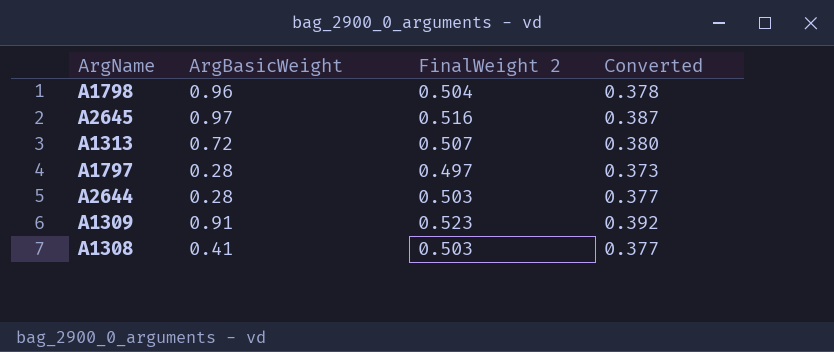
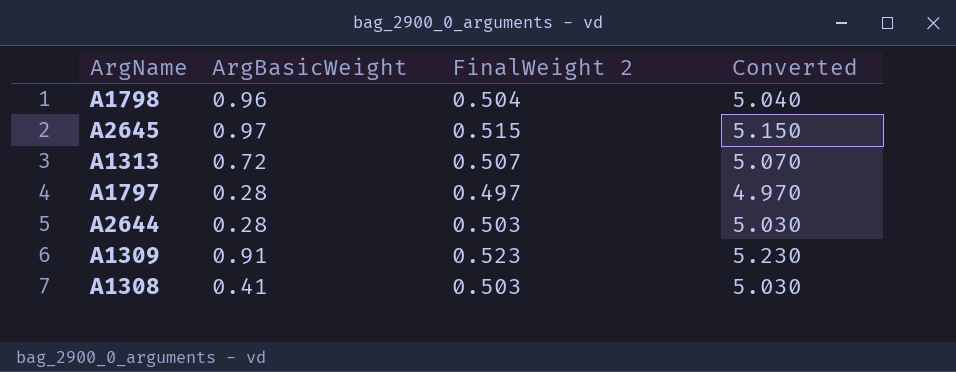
column Converted | formula: [FinalWeight 2] * 0.75 -> [FinalWeight 2] * 10
A2645 | FinalWeight 2: 0.516 -> 0.515

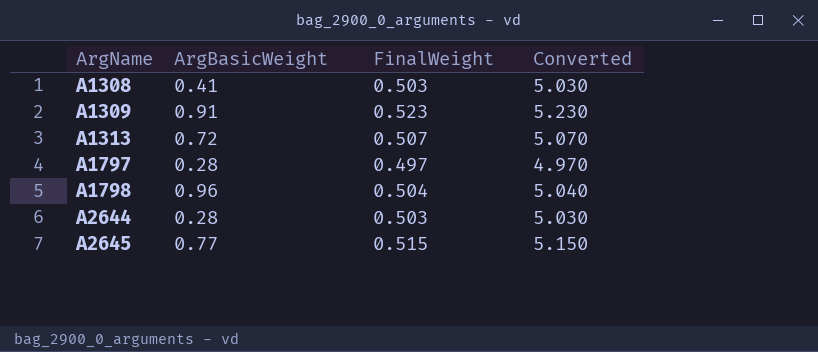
row order: none -> ArgName ascending
column name: FinalWeight 2 -> FinalWeight
A2645 | ArgBasicWeight: 0.97 -> 0.77

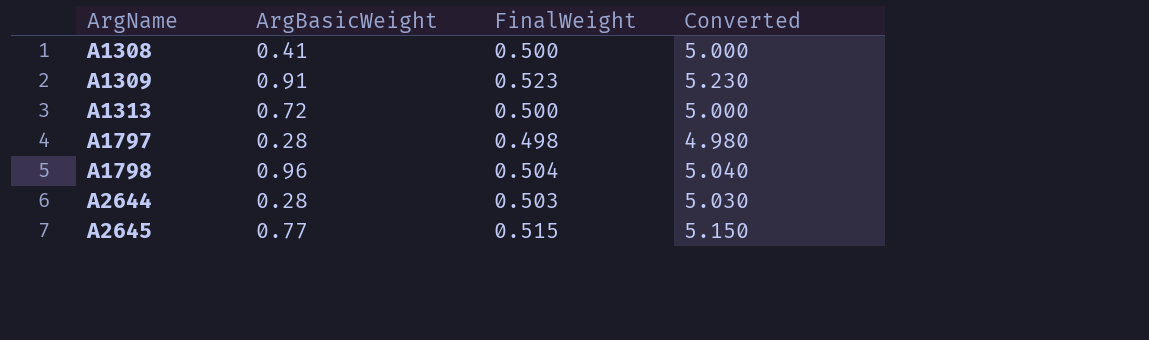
A1308 | FinalWeight: 0.503 -> 0.500
A1308 | Converted: 5.030 -> 5.000
A1313 | FinalWeight: 0.507 -> 0.500
A1313 | Converted: 5.070 -> 5.000
A1797 | FinalWeight: 0.497 -> 0.498
A1797 | Converted: 4.970 -> 4.980

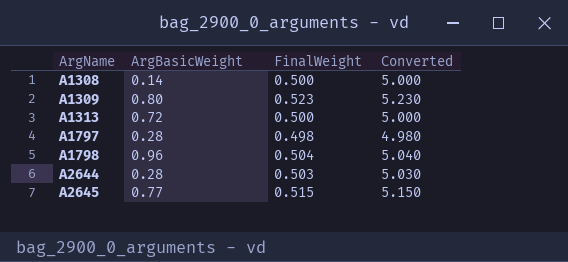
A1308 | ArgBasicWeight: 0.41 -> 0.14
A1309 | ArgBasicWeight: 0.91 -> 0.80

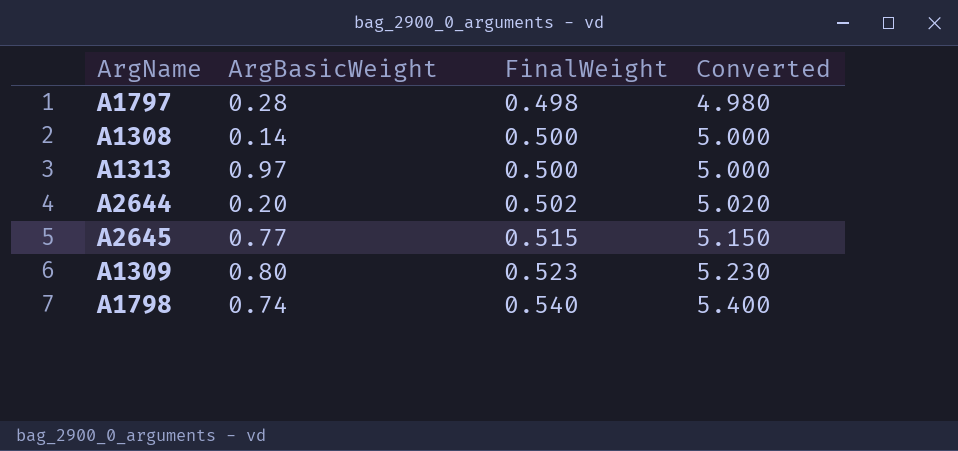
row order: ArgName ascending -> FinalWeight ascending
A1313 | ArgBasicWeight: 0.72 -> 0.97
A2644 | ArgBasicWeight: 0.28 -> 0.20
A2644 | FinalWeight: 0.503 -> 0.502
A2644 | Converted: 5.030 -> 5.020
A1798 | ArgBasicWeight: 0.96 -> 0.74
A1798 | FinalWeight: 0.504 -> 0.540
A1798 | Converted: 5.040 -> 5.400

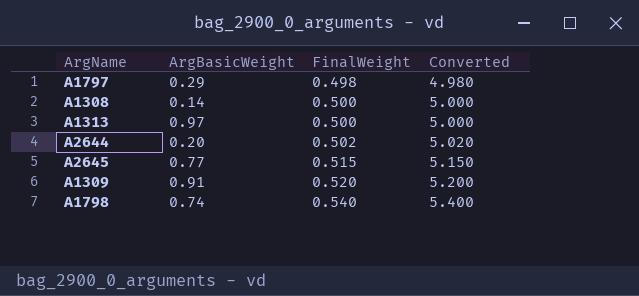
A1797 | ArgBasicWeight: 0.28 -> 0.29
A1309 | ArgBasicWeight: 0.80 -> 0.91
A1309 | FinalWeight: 0.523 -> 0.520
A1309 | Converted: 5.230 -> 5.200

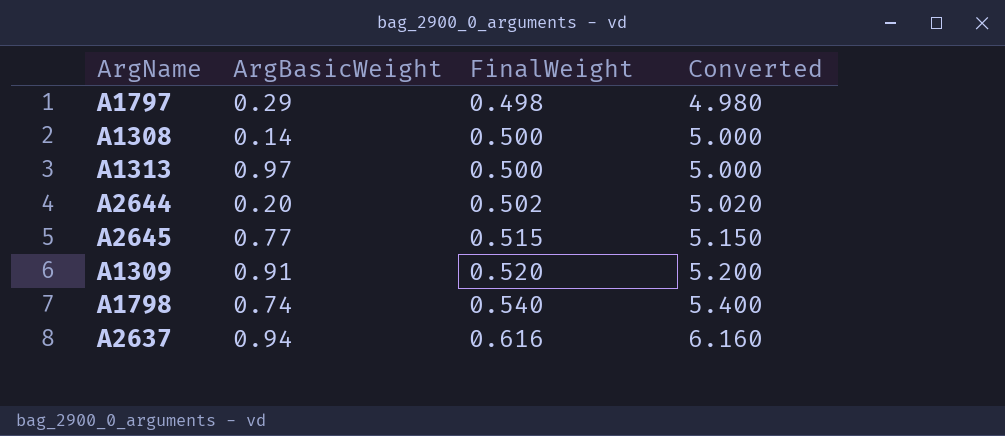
row A2637: none -> 0.94 | 0.616 | 6.160

